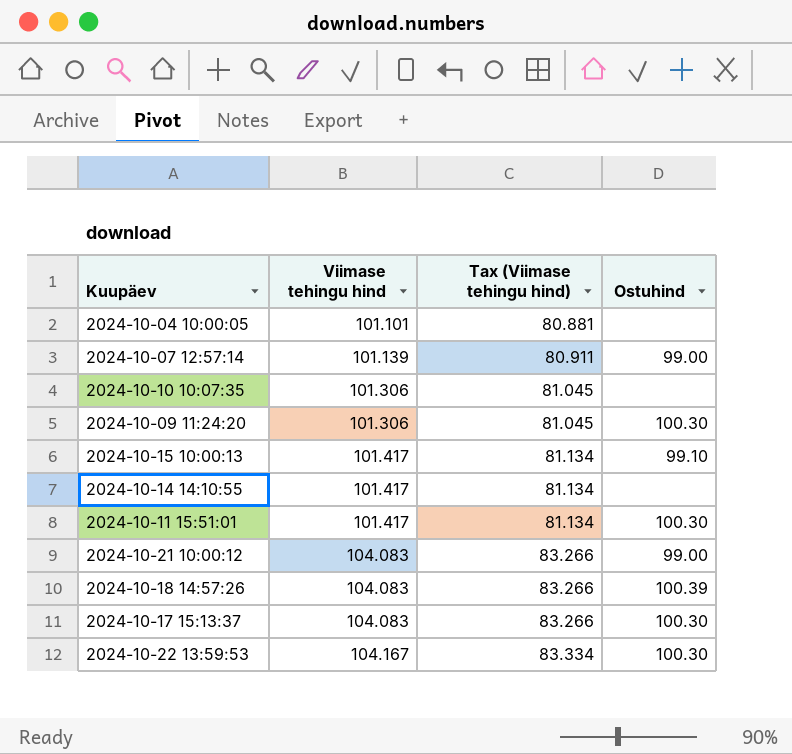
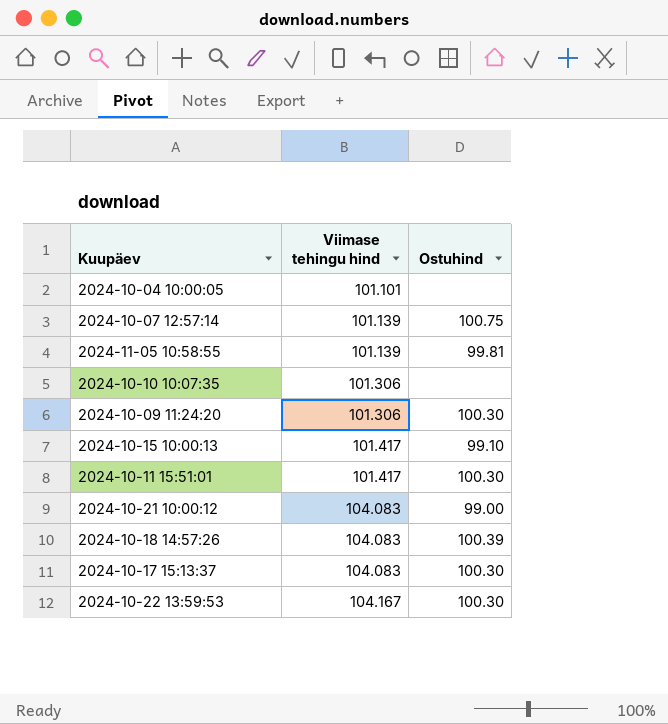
column Tax (Viimase tehingu hind) | formula: [Viimase tehingu hind] * 0.8 -> none
row 2024-10-14 14:10:55: 101.417 | 81.134 | none -> none
2024-10-07 12:57:14 | Ostuhind: 99.00 -> 100.75
row 2024-11-05 10:58:55: none -> 101.139 | 99.81

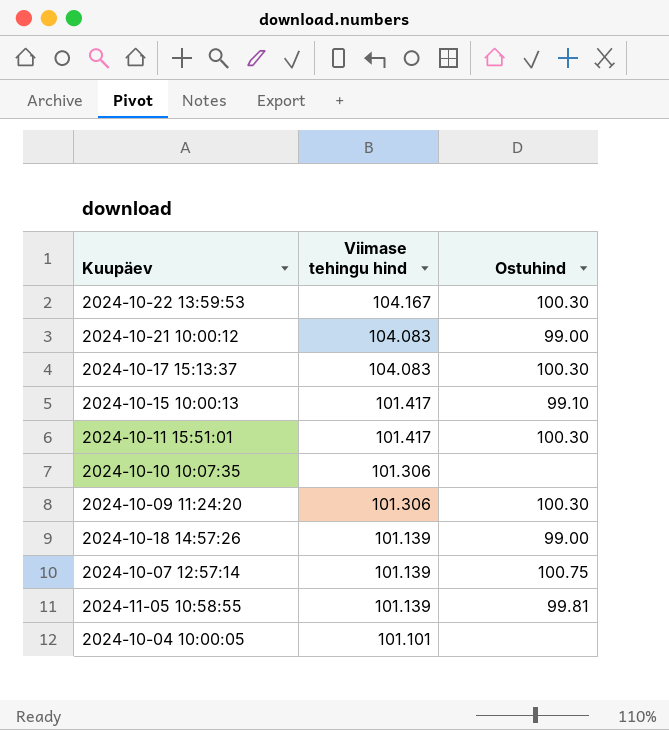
row order: Viimase tehingu hind ascending -> Viimase tehingu hind descending
2024-10-18 14:57:26 | Viimase tehingu hind: 104.083 -> 101.139
2024-10-18 14:57:26 | Ostuhind: 100.39 -> 99.00

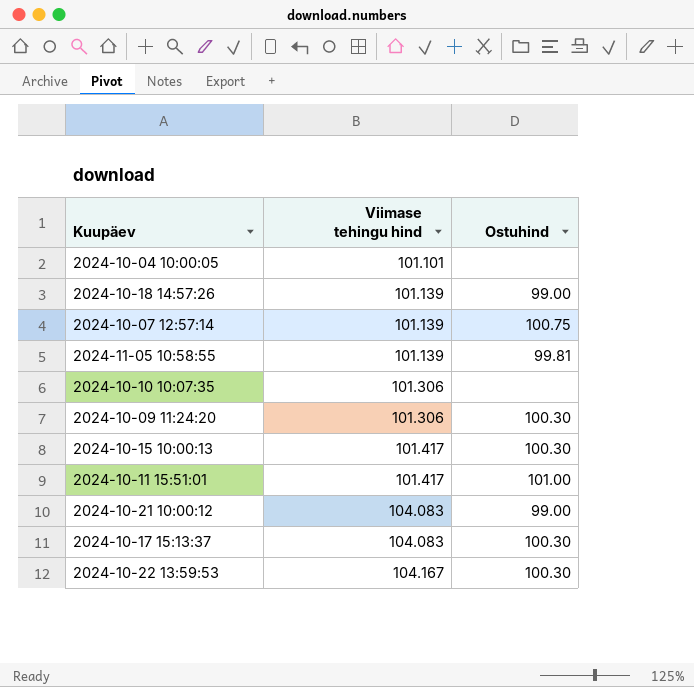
row order: Viimase tehingu hind descending -> Viimase tehingu hind ascending
2024-10-15 10:00:13 | Ostuhind: 99.10 -> 100.30
2024-10-11 15:51:01 | Ostuhind: 100.30 -> 101.00

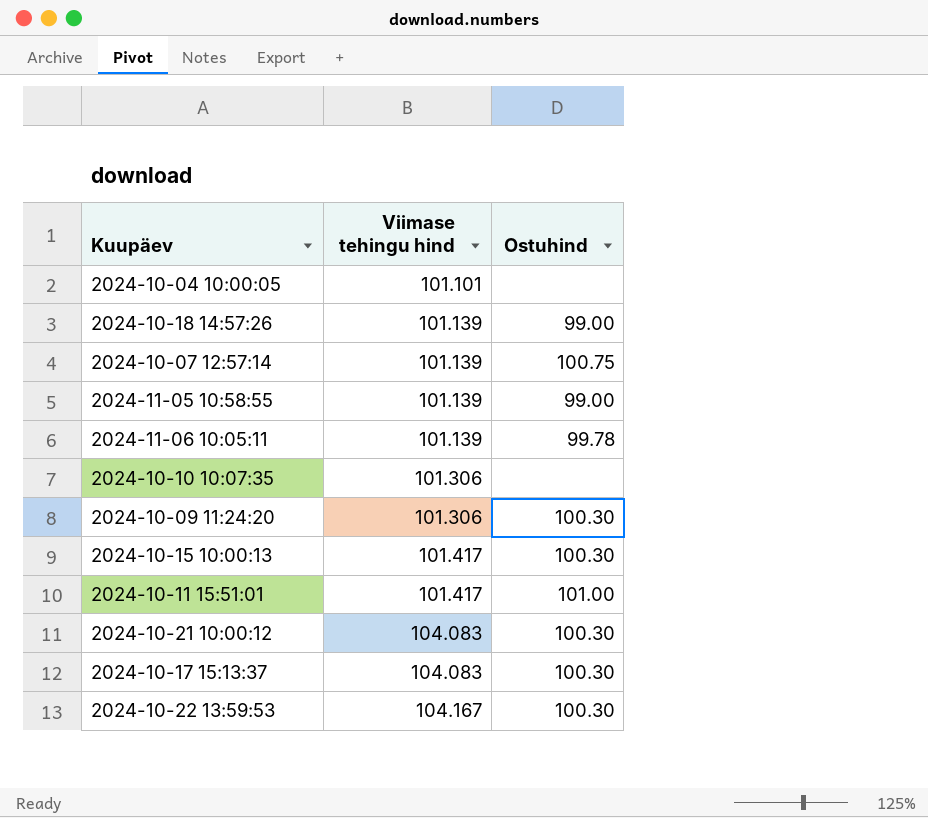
2024-11-05 10:58:55 | Ostuhind: 99.81 -> 99.00
row 2024-11-06 10:05:11: none -> 101.139 | 99.78
2024-10-21 10:00:12 | Ostuhind: 99.00 -> 100.30

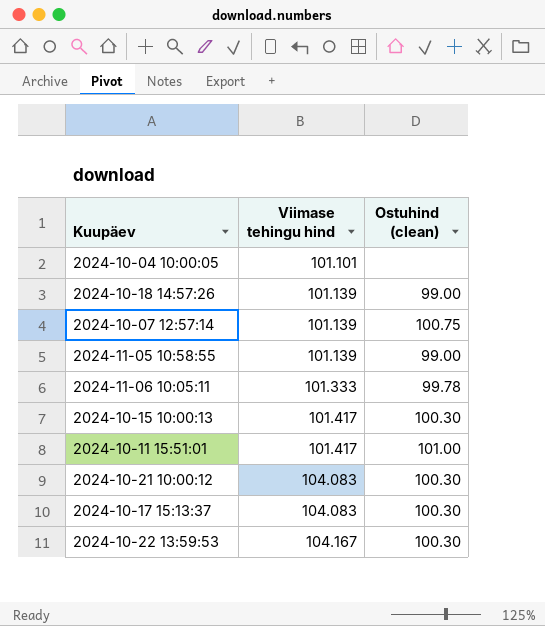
column name: Ostuhind -> Ostuhind (clean)
row 2024-10-10 10:07:35: 101.306 | none -> none
row 2024-10-09 11:24:20: 101.306 | 100.30 -> none
2024-11-06 10:05:11 | Viimase tehingu hind: 101.139 -> 101.333

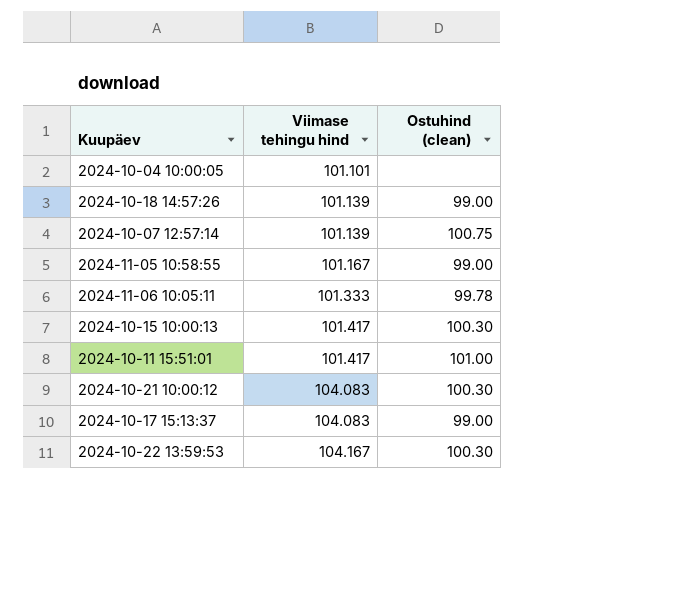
2024-11-05 10:58:55 | Viimase tehingu hind: 101.139 -> 101.167
2024-10-17 15:13:37 | Ostuhind (clean): 100.30 -> 99.00

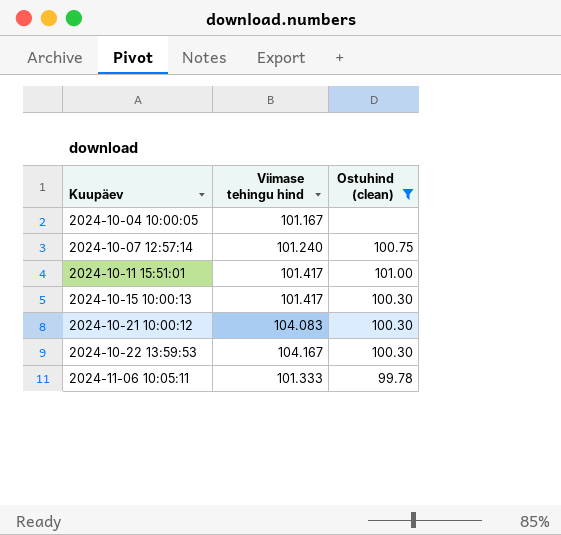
filter: none -> Ostuhind (clean) != 99.00
row order: Viimase tehingu hind ascending -> Kuupäev ascending
2024-10-04 10:00:05 | Viimase tehingu hind: 101.101 -> 101.167
2024-10-07 12:57:14 | Viimase tehingu hind: 101.139 -> 101.240

